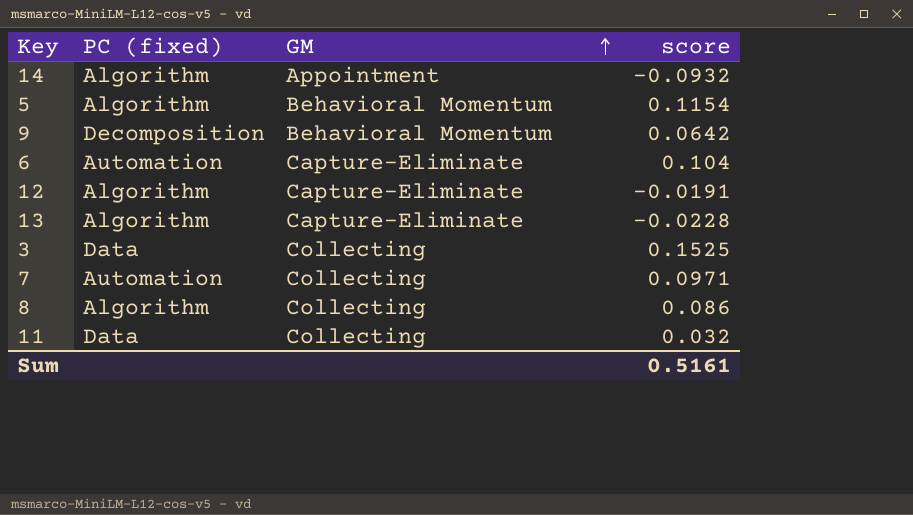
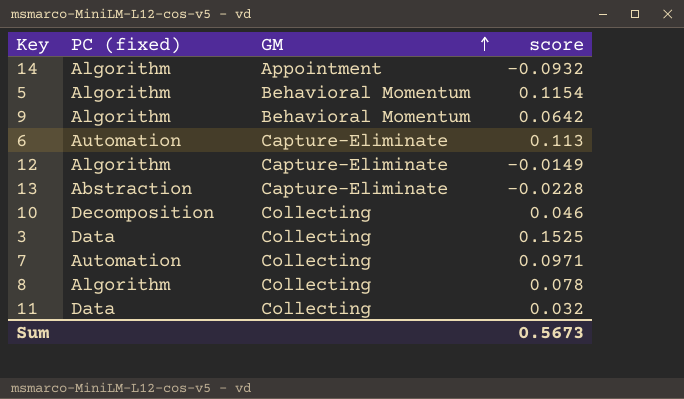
9 | PC (fixed): Decomposition -> Algorithm
6 | score: 0.104 -> 0.113
12 | score: -0.0191 -> -0.0149
13 | PC (fixed): Algorithm -> Abstraction
row 10: none -> Decomposition | Collecting | 0.046
8 | score: 0.086 -> 0.078
Sum | score: 0.5161 -> 0.5673

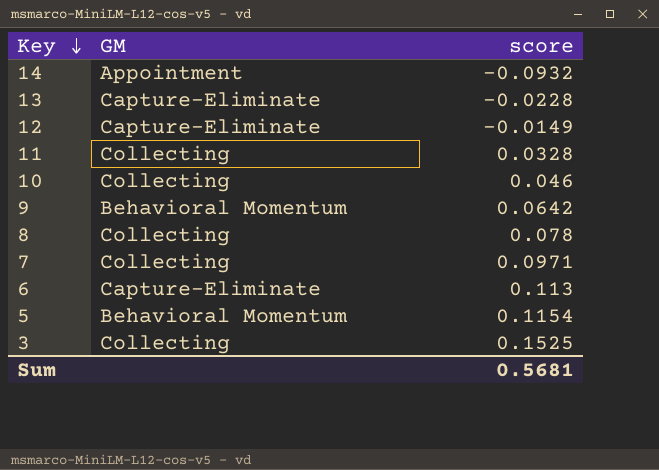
row order: GM ascending -> Key descending
column PC (fixed) | position: 2 -> none
11 | score: 0.032 -> 0.0328
Sum | score: 0.5673 -> 0.5681

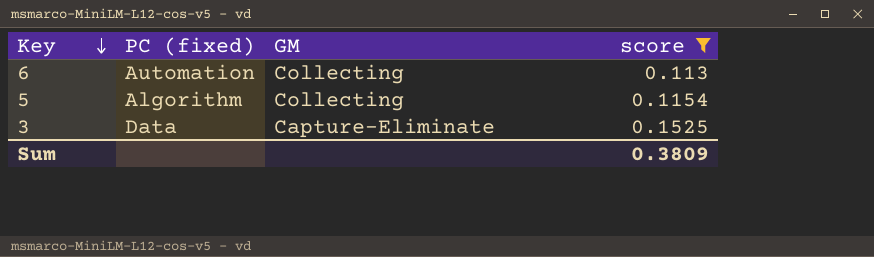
filter: none -> score >= 0.113
column PC (fixed) | position: none -> 2
6 | GM: Capture-Eliminate -> Collecting
5 | GM: Behavioral Momentum -> Collecting
3 | GM: Collecting -> Capture-Eliminate
Sum | score: 0.5681 -> 0.3809

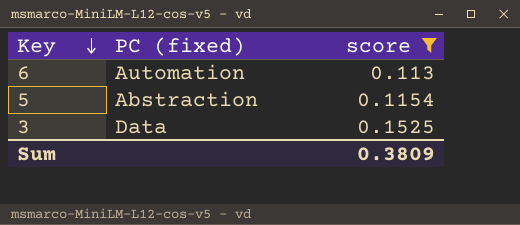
column GM | position: 3 -> none
5 | PC (fixed): Algorithm -> Abstraction

